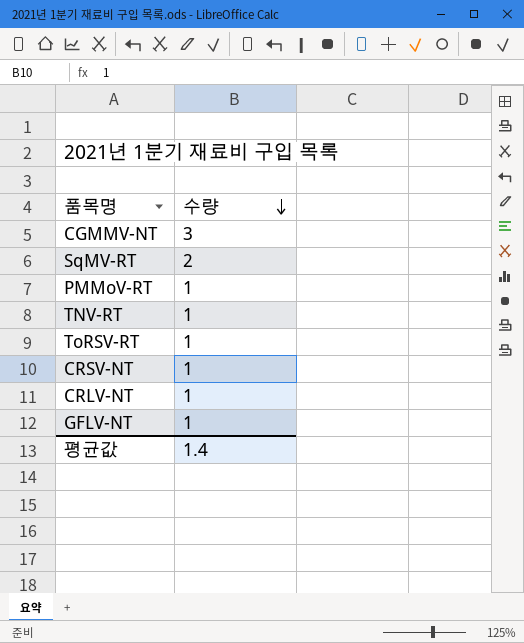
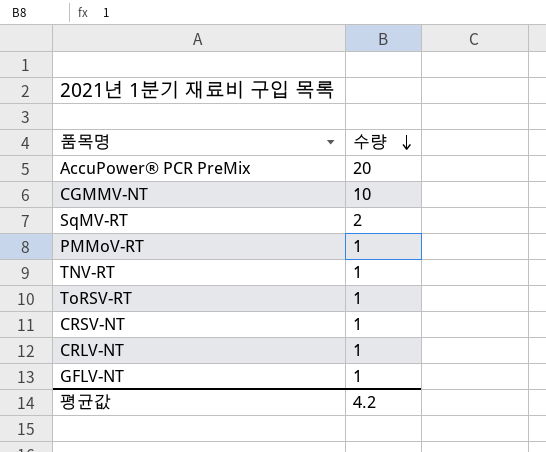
row AccuPower® PCR PreMix: none -> 20
CGMMV-NT | 수량: 3 -> 10
평균값 | 수량: 1.4 -> 4.2

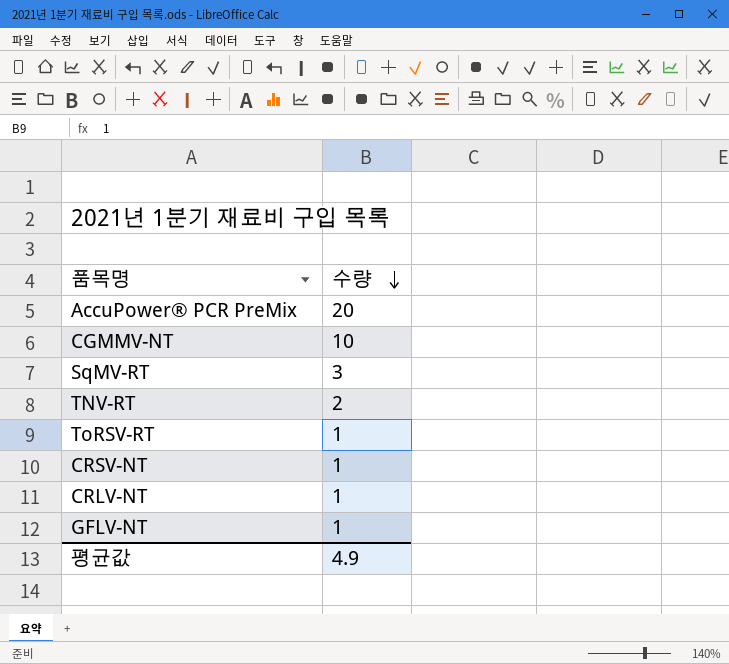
row PMMoV-RT: 1 -> none
SqMV-RT | 수량: 2 -> 3
TNV-RT | 수량: 1 -> 2
평균값 | 수량: 4.2 -> 4.9

